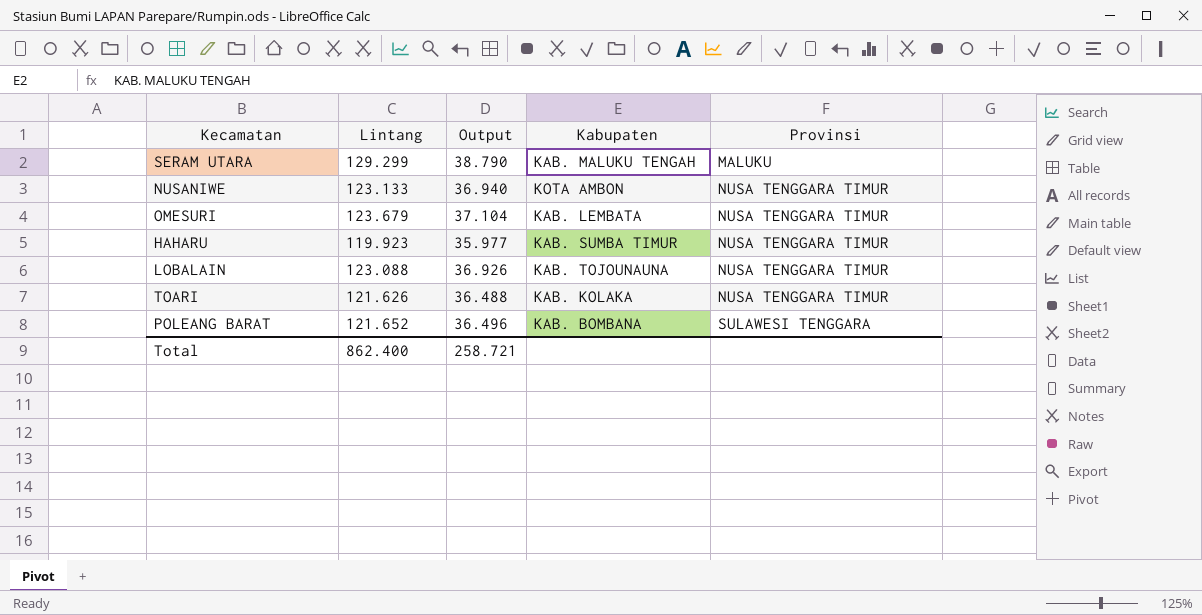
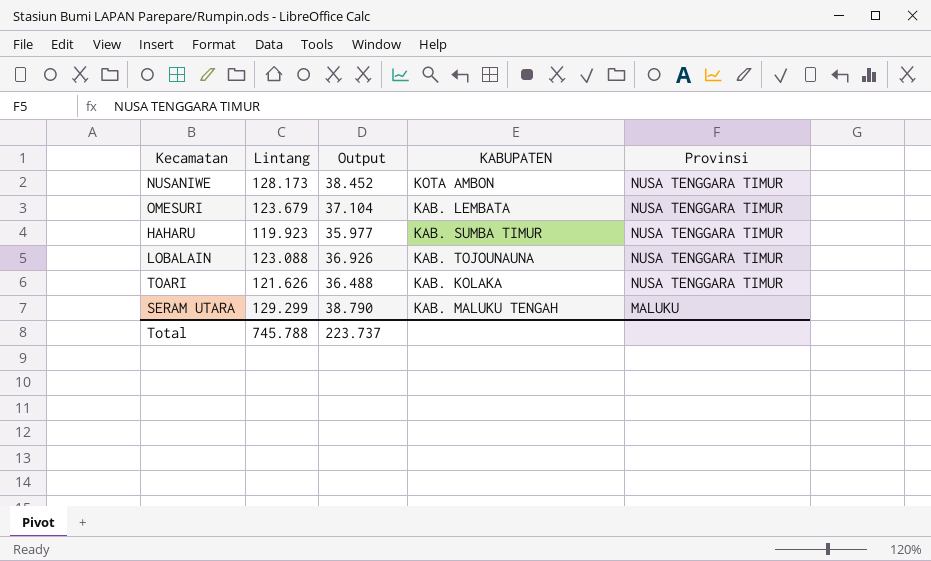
row order: Provinsi ascending -> Provinsi descending
column name: Kabupaten -> KABUPATEN
row POLEANG BARAT: 121.652 | 36.496 | KAB. BOMBANA | SULAWESI TENGGARA -> none
NUSANIWE | Lintang: 123.133 -> 128.173
NUSANIWE | Output: 36.940 -> 38.452
Total | Lintang: 862.400 -> 745.788
Total | Output: 258.721 -> 223.737

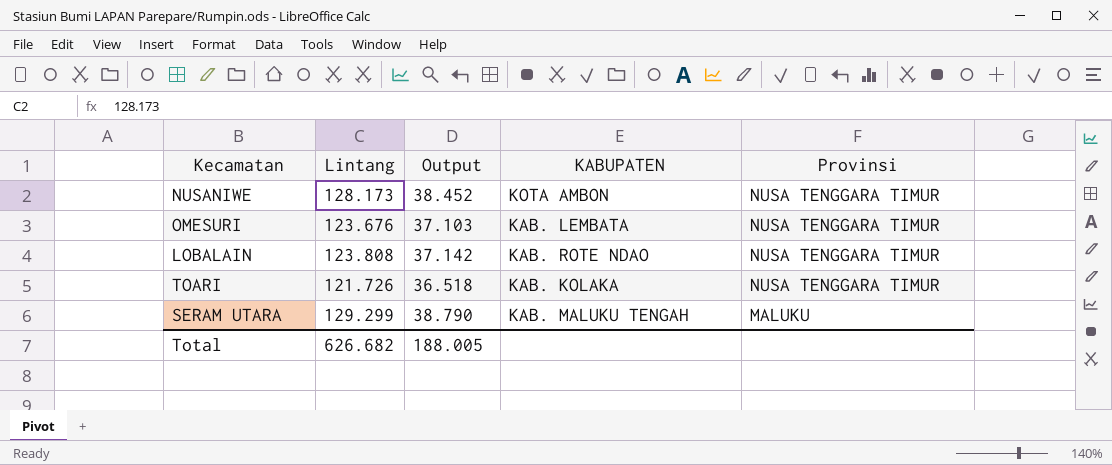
row HAHARU: 119.923 | 35.977 | KAB. SUMBA TIMUR | NUSA TENGGARA TIMUR -> none
OMESURI | Lintang: 123.679 -> 123.676
OMESURI | Output: 37.104 -> 37.103
LOBALAIN | Lintang: 123.088 -> 123.808
LOBALAIN | Output: 36.926 -> 37.142
LOBALAIN | KABUPATEN: KAB. TOJOUNAUNA -> KAB. ROTE NDAO
TOARI | Lintang: 121.626 -> 121.726
TOARI | Output: 36.488 -> 36.518
Total | Lintang: 745.788 -> 626.682
Total | Output: 223.737 -> 188.005

